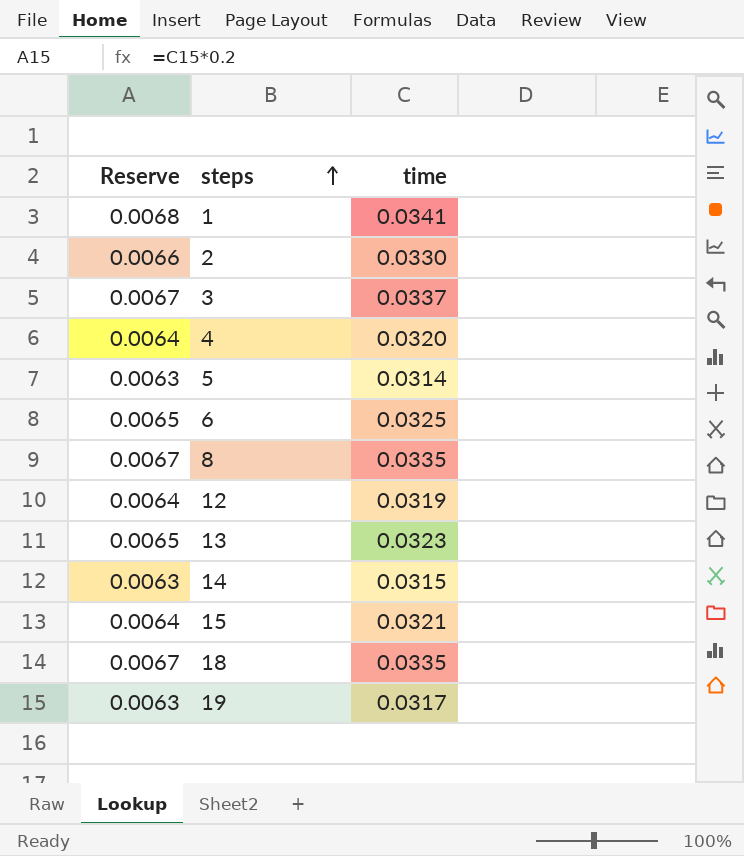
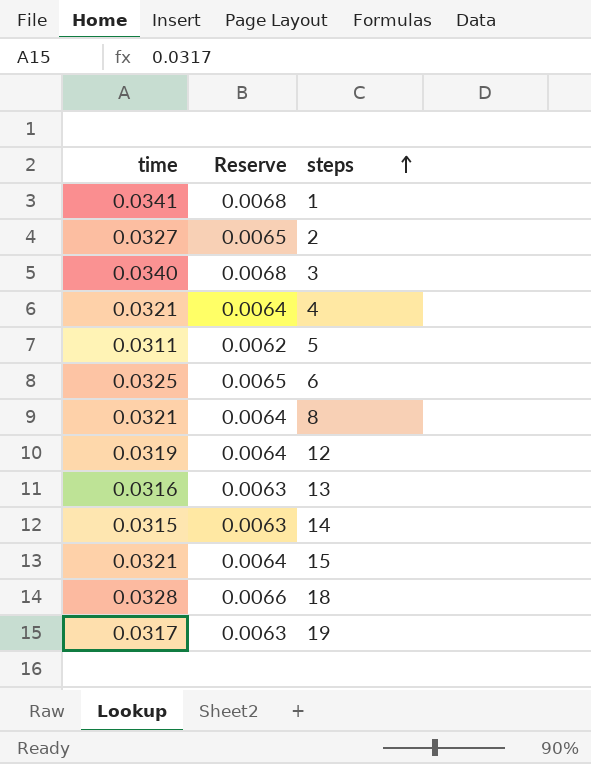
column time | position: 3 -> 1
2 | time: 0.0330 -> 0.0327
2 | Reserve: 0.0066 -> 0.0065
3 | time: 0.0337 -> 0.0340
3 | Reserve: 0.0067 -> 0.0068
4 | time: 0.0320 -> 0.0321
5 | time: 0.0314 -> 0.0311
5 | Reserve: 0.0063 -> 0.0062
8 | time: 0.0335 -> 0.0321
8 | Reserve: 0.0067 -> 0.0064
13 | time: 0.0323 -> 0.0316
13 | Reserve: 0.0065 -> 0.0063
18 | time: 0.0335 -> 0.0328
18 | Reserve: 0.0067 -> 0.0066

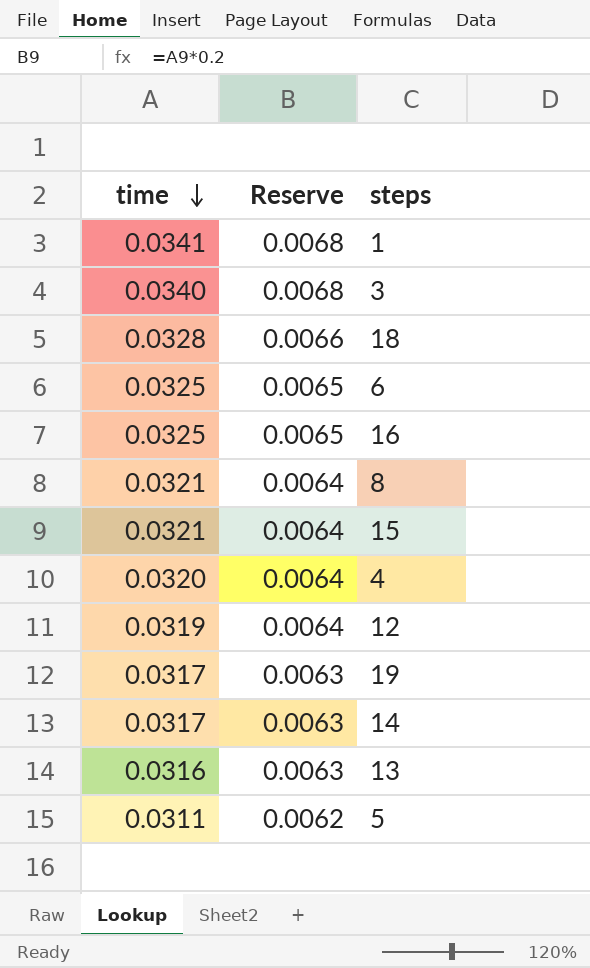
row order: steps ascending -> time descending
row 2: 0.0327 | 0.0065 -> none
row 16: none -> 0.0325 | 0.0065
4 | time: 0.0321 -> 0.0320
14 | time: 0.0315 -> 0.0317

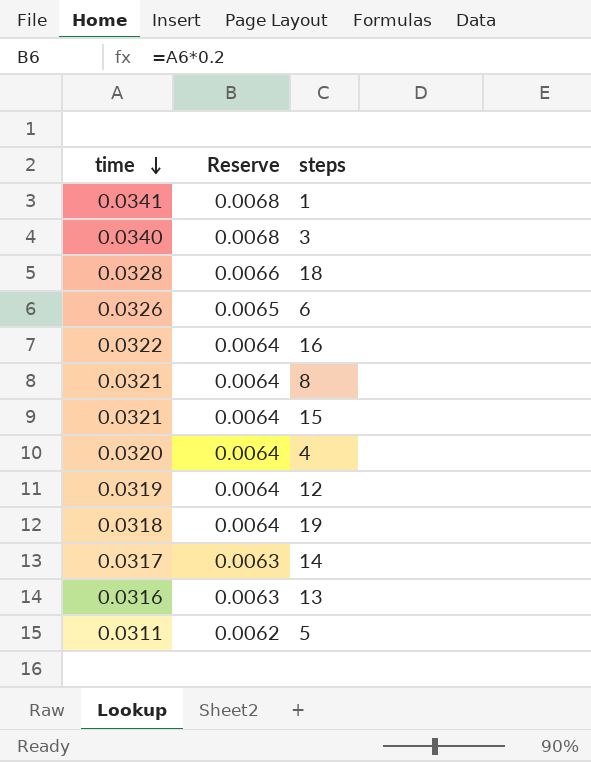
6 | time: 0.0325 -> 0.0326
16 | time: 0.0325 -> 0.0322
16 | Reserve: 0.0065 -> 0.0064
19 | time: 0.0317 -> 0.0318
19 | Reserve: 0.0063 -> 0.0064

